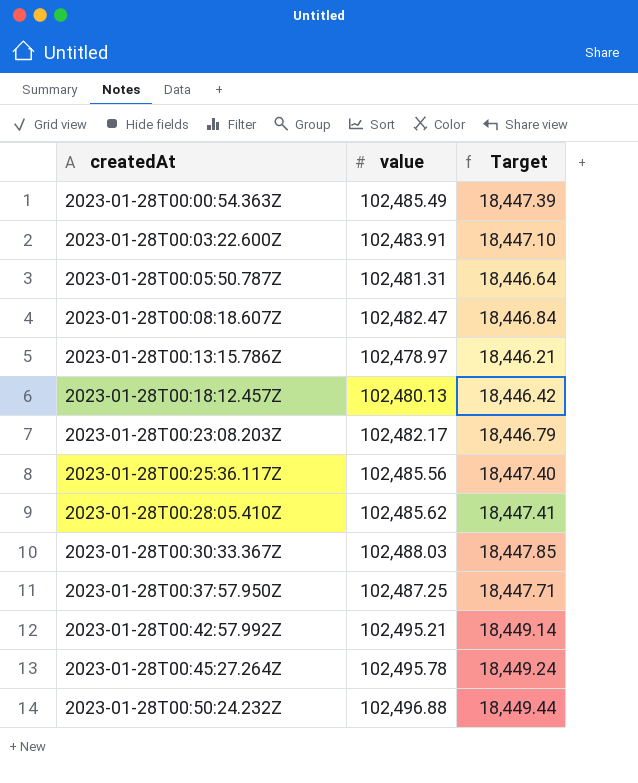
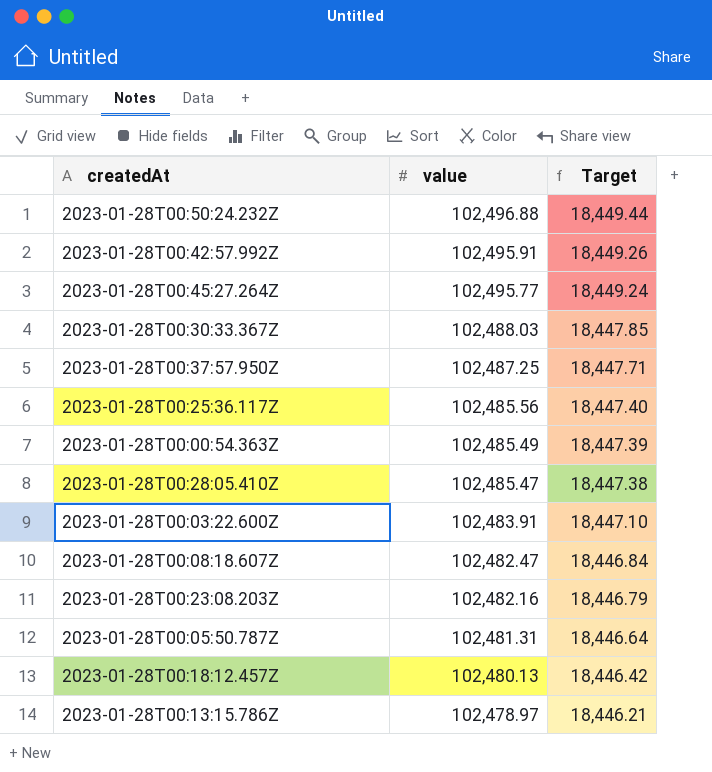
row order: createdAt ascending -> value descending
2023-01-28T00:42:57.992Z | value: 102,495.21 -> 102,495.91
2023-01-28T00:42:57.992Z | Target: 18,449.14 -> 18,449.26
2023-01-28T00:45:27.264Z | value: 102,495.78 -> 102,495.77
2023-01-28T00:28:05.410Z | value: 102,485.62 -> 102,485.47
2023-01-28T00:28:05.410Z | Target: 18,447.41 -> 18,447.38
2023-01-28T00:23:08.203Z | value: 102,482.17 -> 102,482.16

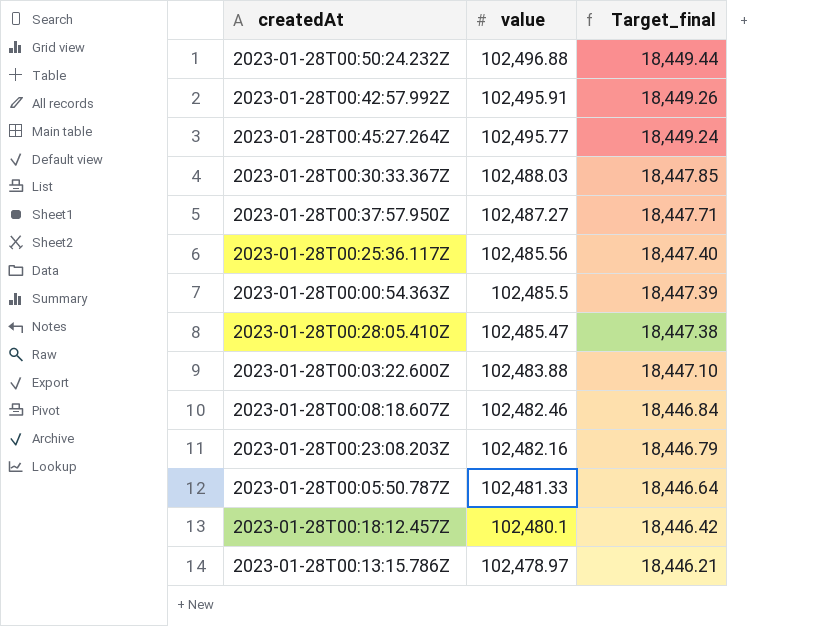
column name: Target -> Target_final
2023-01-28T00:37:57.950Z | value: 102,487.25 -> 102,487.27
2023-01-28T00:00:54.363Z | value: 102,485.49 -> 102,485.5
2023-01-28T00:03:22.600Z | value: 102,483.91 -> 102,483.88
2023-01-28T00:08:18.607Z | value: 102,482.47 -> 102,482.46
2023-01-28T00:05:50.787Z | value: 102,481.31 -> 102,481.33
2023-01-28T00:18:12.457Z | value: 102,480.13 -> 102,480.1

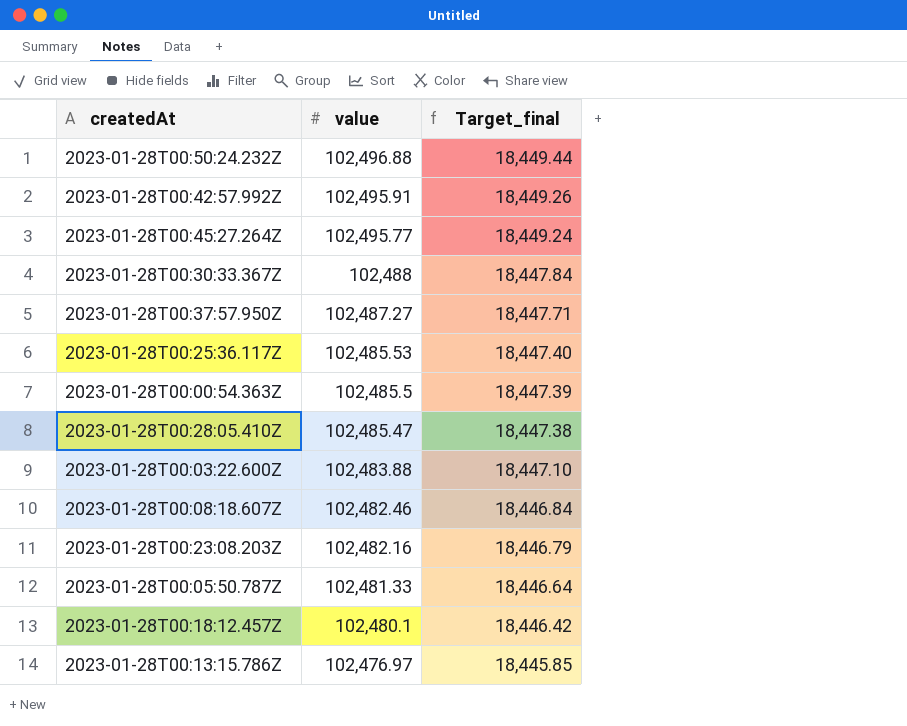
2023-01-28T00:30:33.367Z | value: 102,488.03 -> 102,488
2023-01-28T00:30:33.367Z | Target_final: 18,447.85 -> 18,447.84
2023-01-28T00:25:36.117Z | value: 102,485.56 -> 102,485.53
2023-01-28T00:13:15.786Z | value: 102,478.97 -> 102,476.97
2023-01-28T00:13:15.786Z | Target_final: 18,446.21 -> 18,445.85

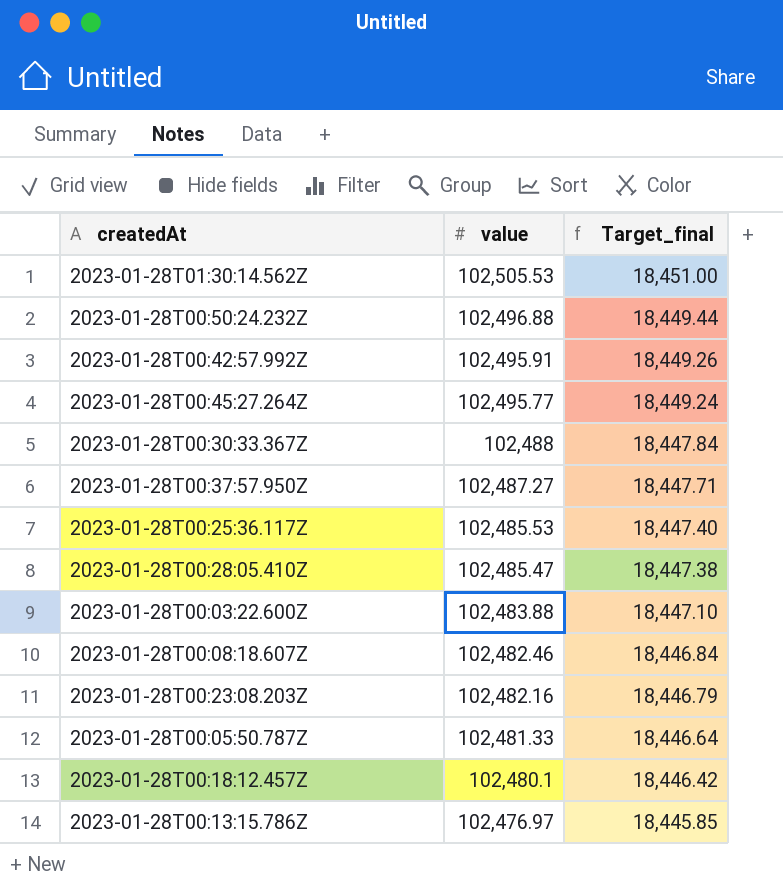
row 2023-01-28T00:00:54.363Z: 102,485.5 | 18,447.39 -> none
row 2023-01-28T01:30:14.562Z: none -> 102,505.53 | 18,451.00

